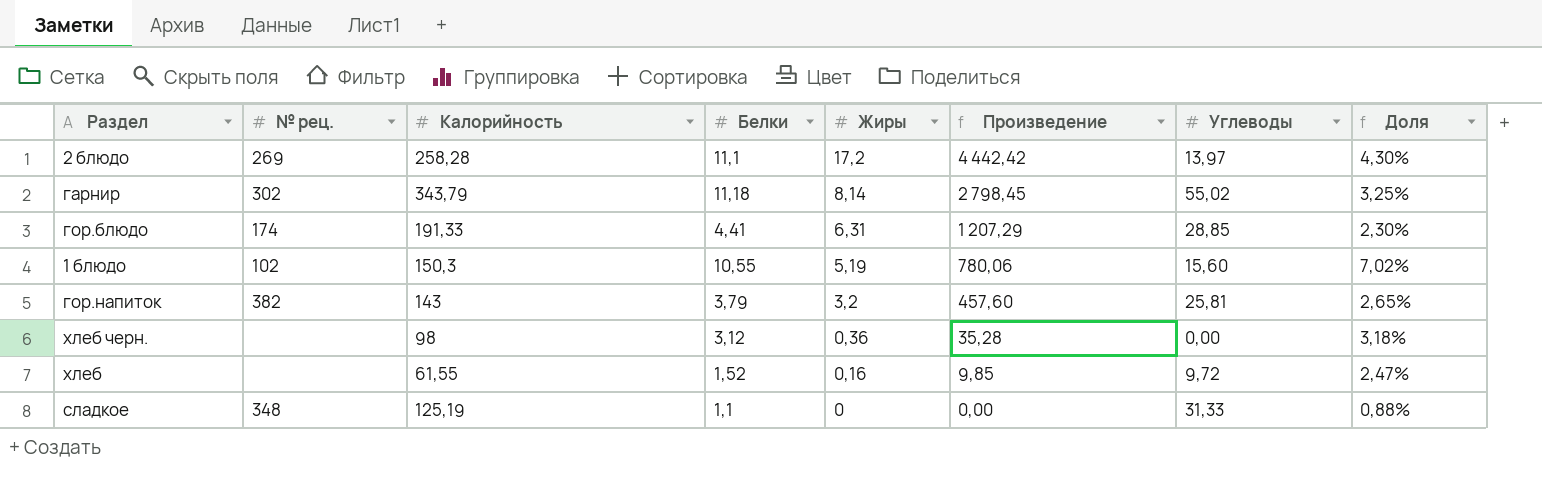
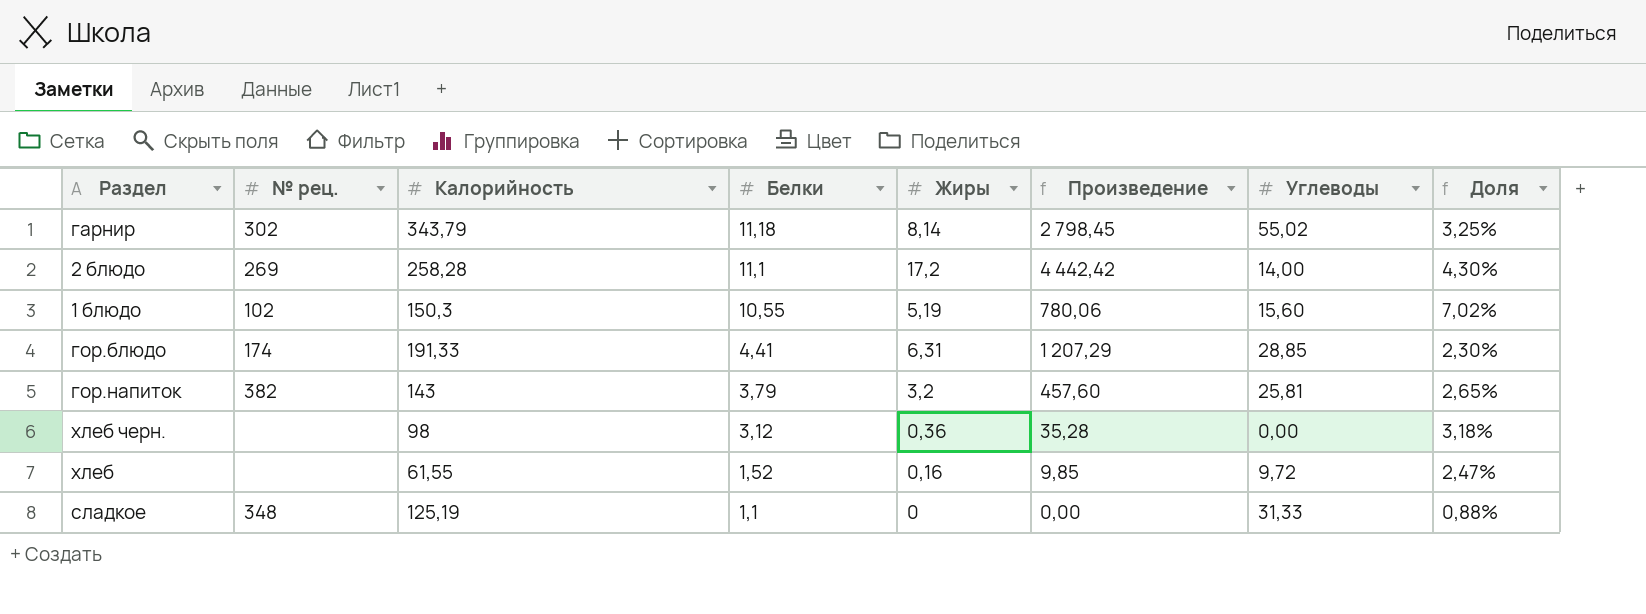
row order: Жиры descending -> Белки descending
2 блюдо | Углеводы: 13,97 -> 14,00

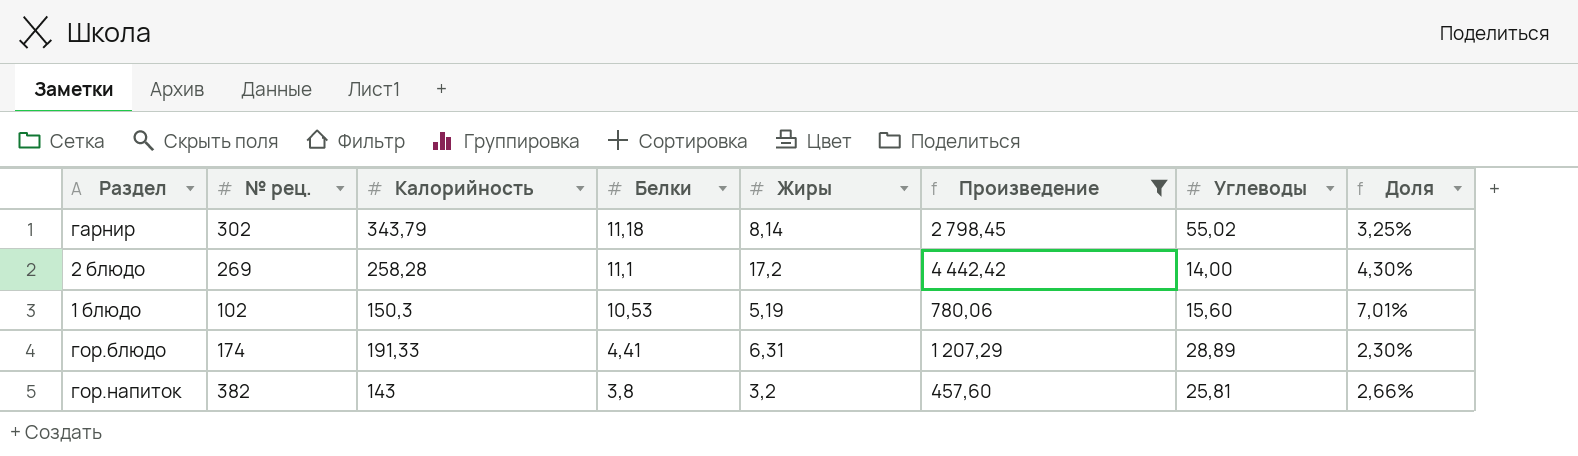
filter: none -> Произведение >= 457,60
1 блюдо | Белки: 10,55 -> 10,53
1 блюдо | Доля: 7,02% -> 7,01%
гор.блюдо | Углеводы: 28,85 -> 28,89
гор.напиток | Белки: 3,79 -> 3,8
гор.напиток | Доля: 2,65% -> 2,66%

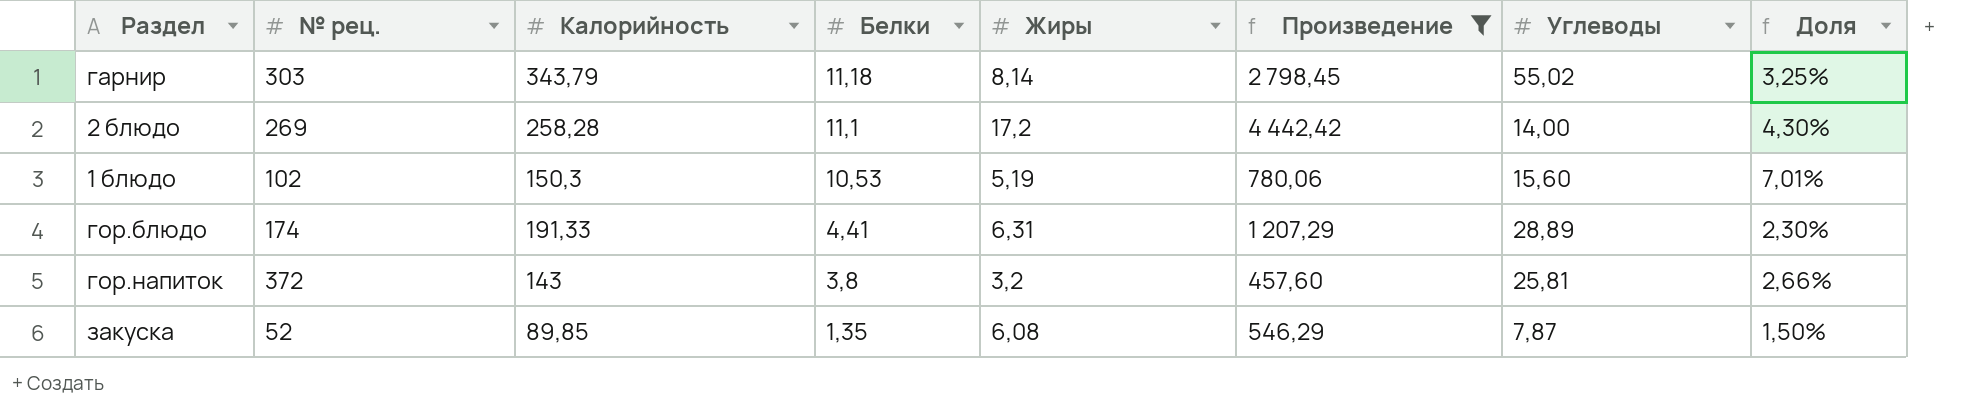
гарнир | № рец.: 302 -> 303
гор.напиток | № рец.: 382 -> 372
row закуска: none -> 52 | 89,85 | 1,35 | 6,08 | 546,29 | 7,87 | 1,50%

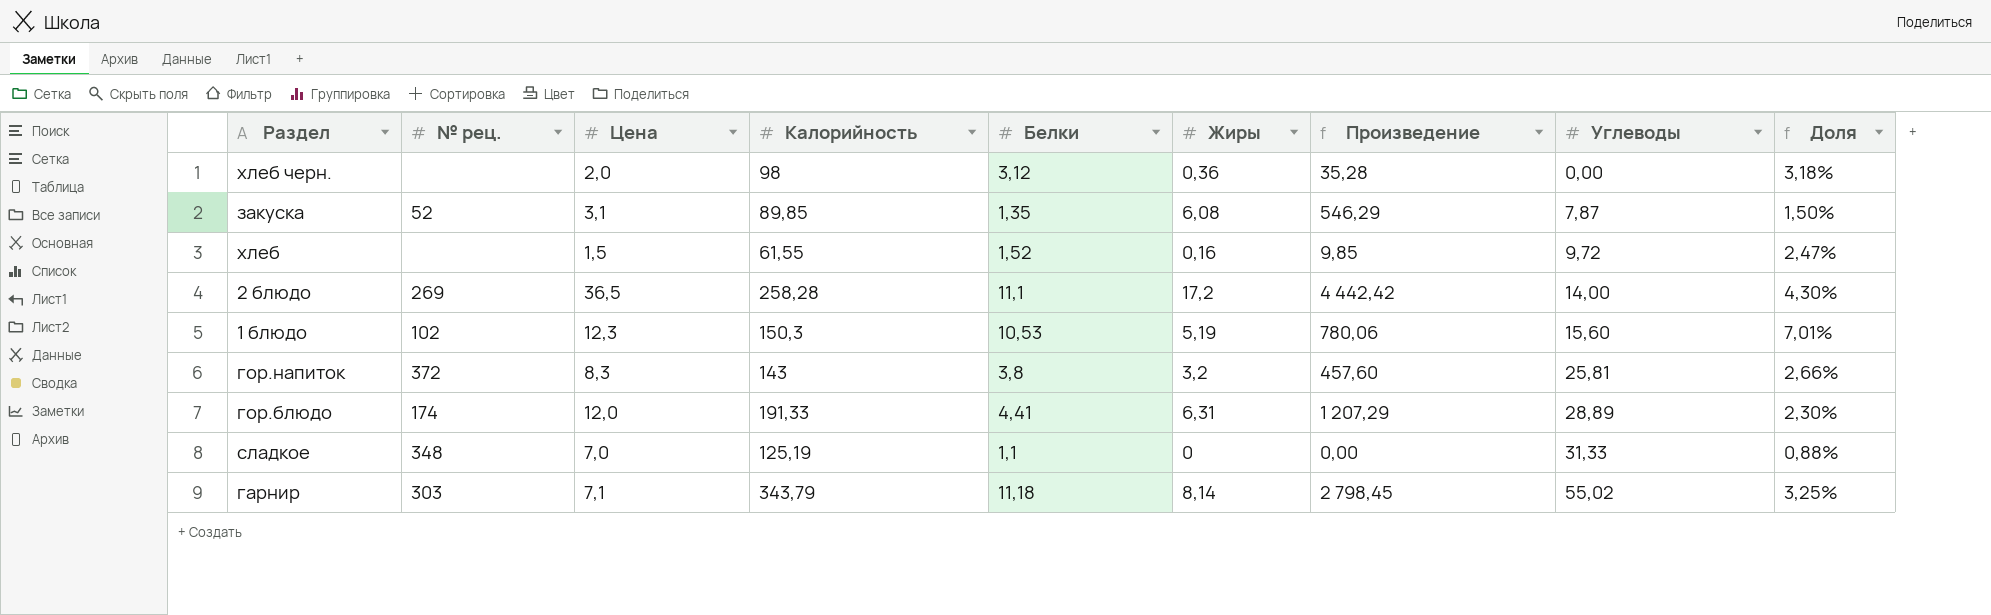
filter: Произведение >= 457,60 -> none
row order: Белки descending -> Углеводы ascending
column Цена | position: none -> 3

